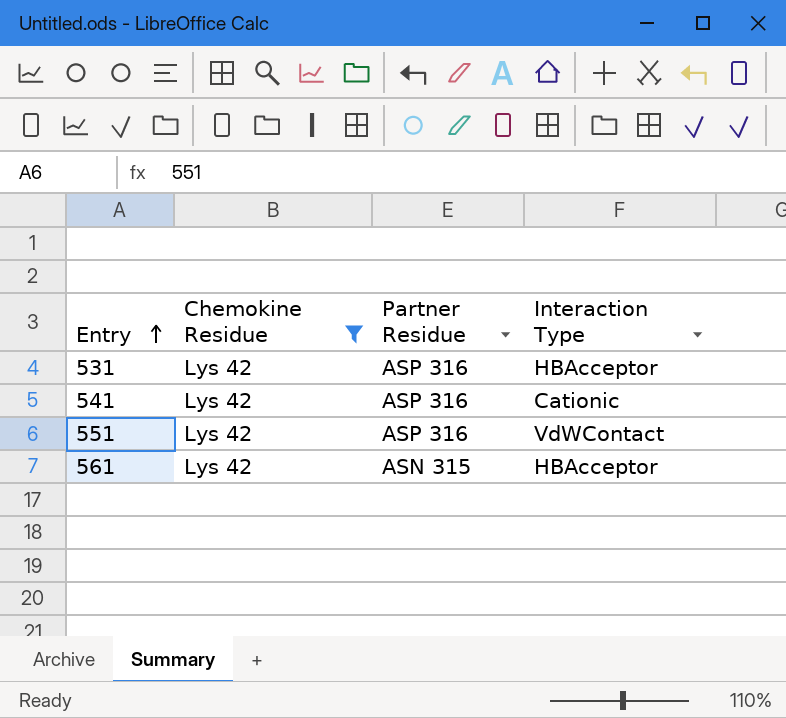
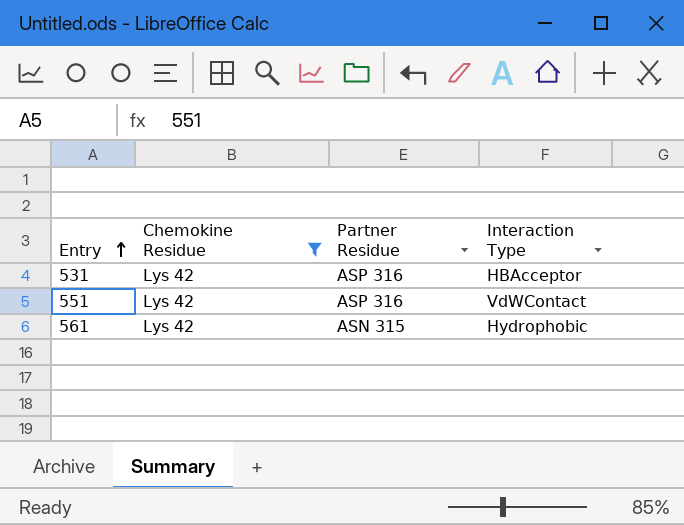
row 541: Lys 42 | ASP 316 | Cationic -> none
561 | Interaction Type: HBAcceptor -> Hydrophobic

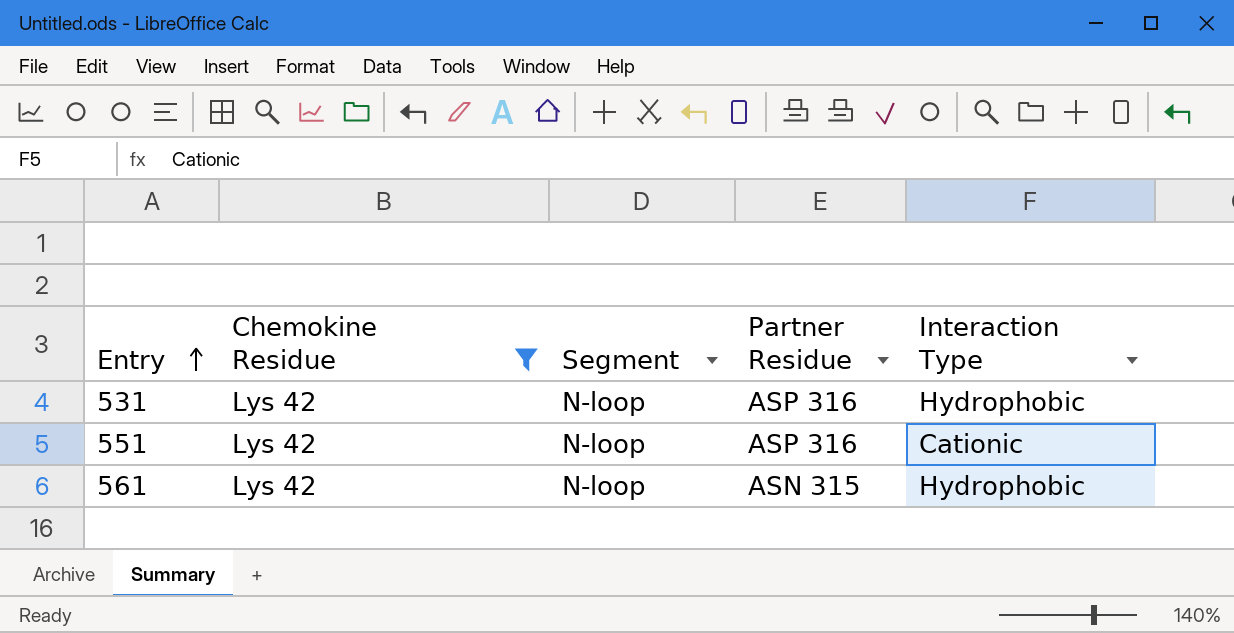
column Segment | position: none -> 3
531 | Interaction Type: HBAcceptor -> Hydrophobic
551 | Interaction Type: VdWContact -> Cationic

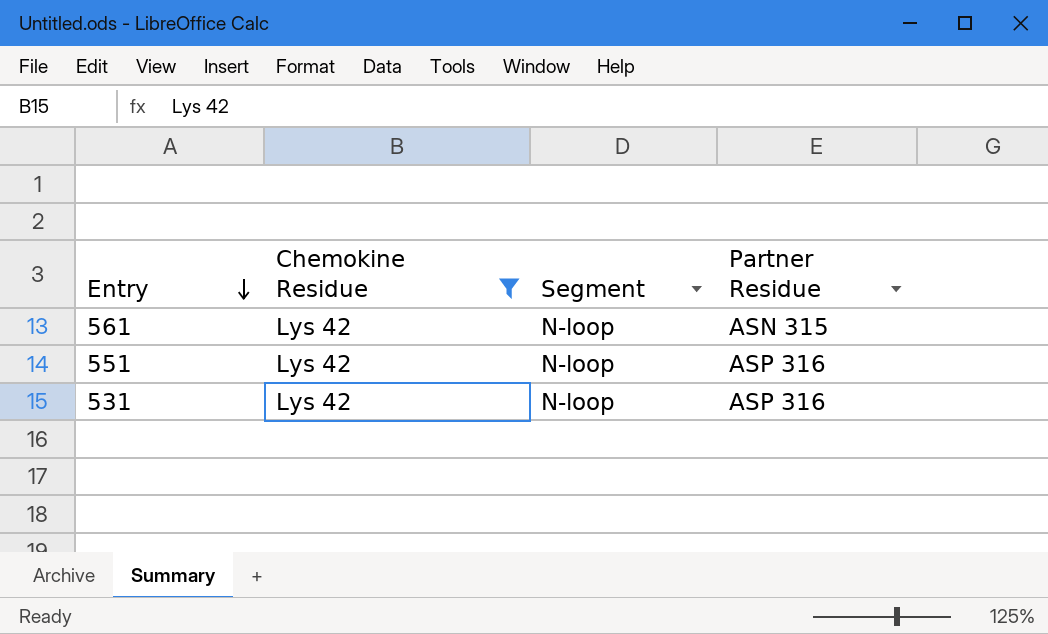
row order: Entry ascending -> Entry descending
column Interaction Type | position: 5 -> none

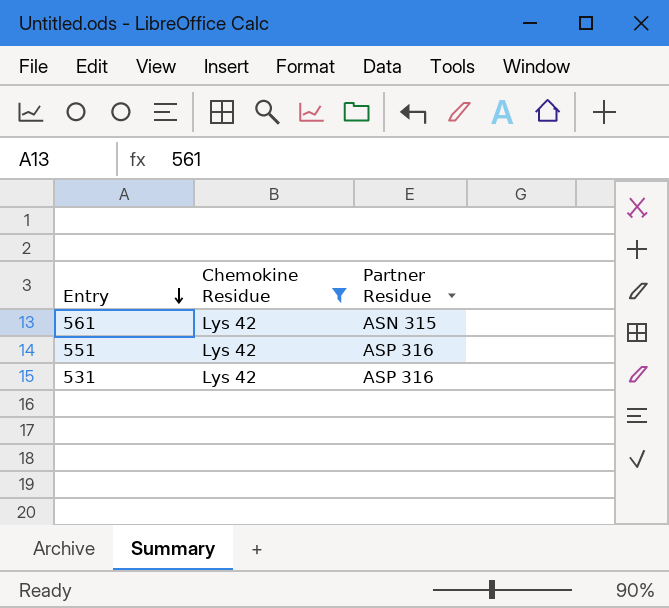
column Segment | position: 3 -> none

